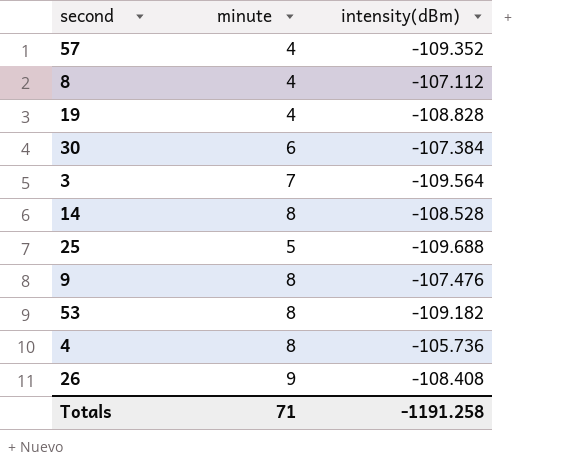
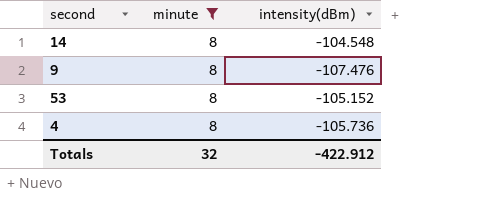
filter: none -> minute = 8
14 | intensity(dBm): -108.528 -> -104.548
53 | intensity(dBm): -109.182 -> -105.152
Totals | minute: 71 -> 32
Totals | intensity(dBm): -1191.258 -> -422.912

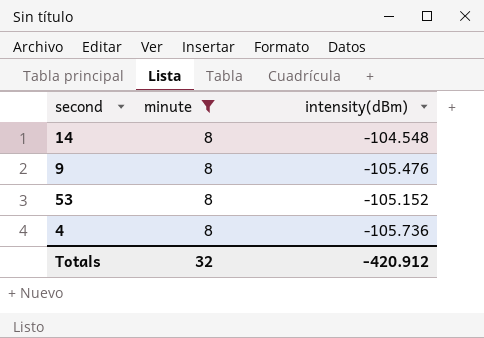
9 | intensity(dBm): -107.476 -> -105.476
Totals | intensity(dBm): -422.912 -> -420.912

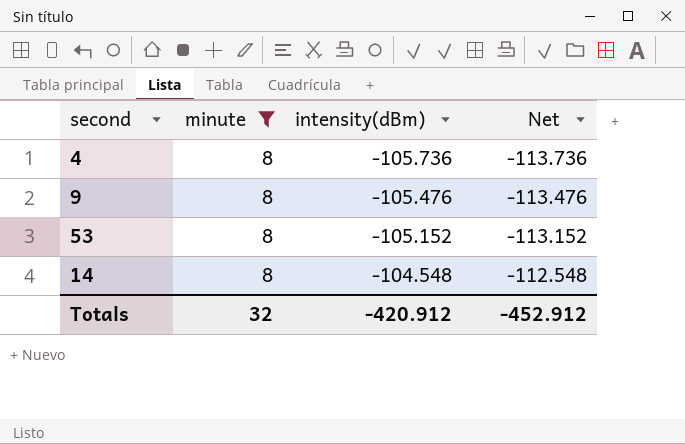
row order: none -> intensity(dBm) ascending
column Net | formula: none -> [intensity(dBm)] - [minute]

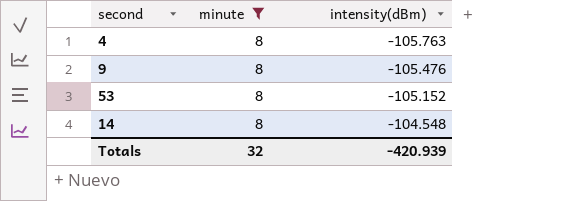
column Net | formula: [intensity(dBm)] - [minute] -> none
4 | intensity(dBm): -105.736 -> -105.763
Totals | intensity(dBm): -420.912 -> -420.939

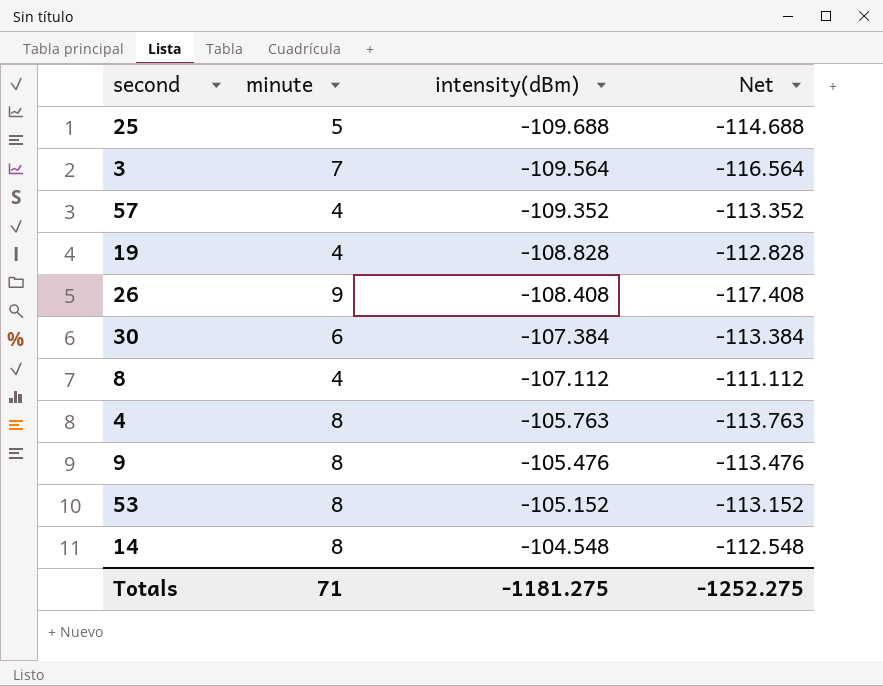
filter: minute = 8 -> none
column Net | formula: none -> [intensity(dBm)] - [minute]
Totals | minute: 32 -> 71
Totals | intensity(dBm): -420.939 -> -1181.275

